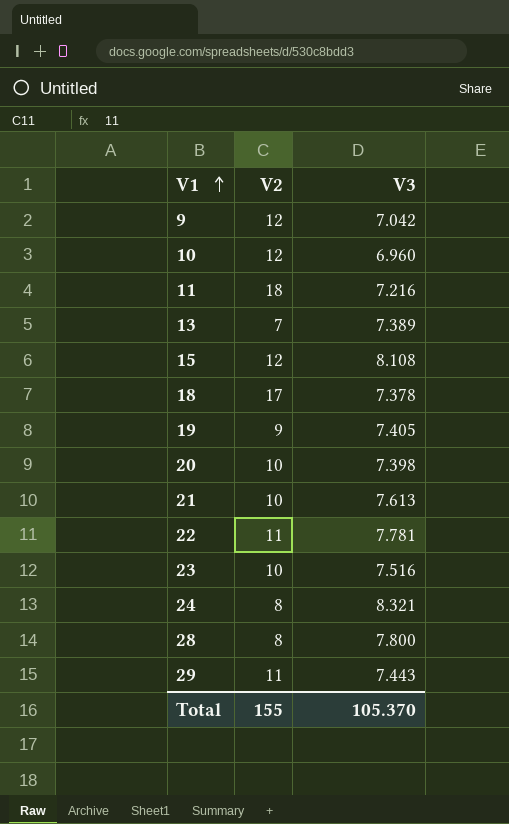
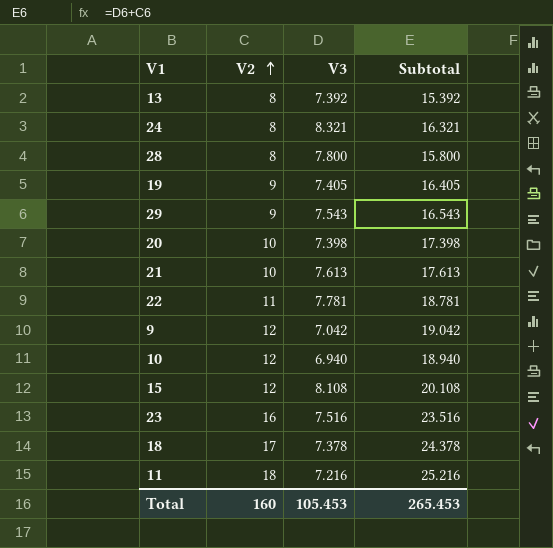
row order: V1 ascending -> V2 ascending
column Subtotal | formula: none -> [V2] + [V3]
13 | V2: 7 -> 8
13 | V3: 7.389 -> 7.392
29 | V2: 11 -> 9
29 | V3: 7.443 -> 7.543
10 | V3: 6.960 -> 6.940
23 | V2: 10 -> 16
Total | V2: 155 -> 160
Total | V3: 105.370 -> 105.453

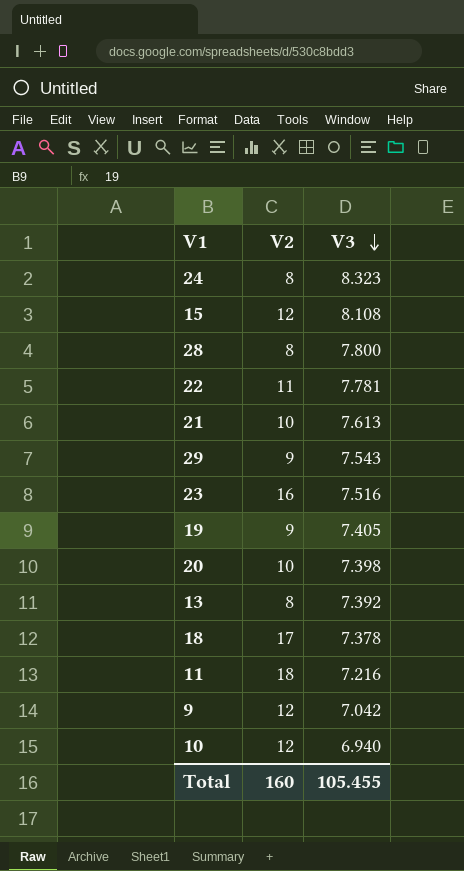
row order: V2 ascending -> V3 descending
column Subtotal | formula: [V2] + [V3] -> none
24 | V3: 8.321 -> 8.323
Total | V3: 105.453 -> 105.455

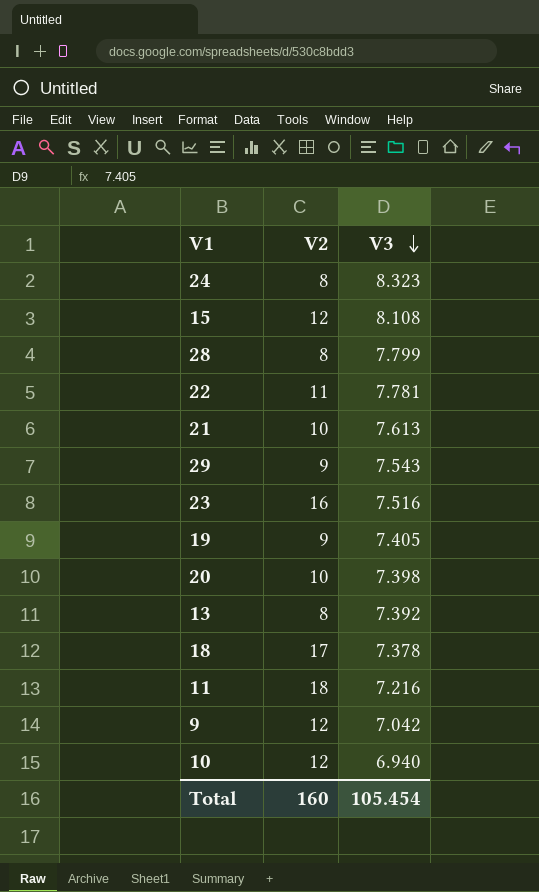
28 | V3: 7.800 -> 7.799
Total | V3: 105.455 -> 105.454

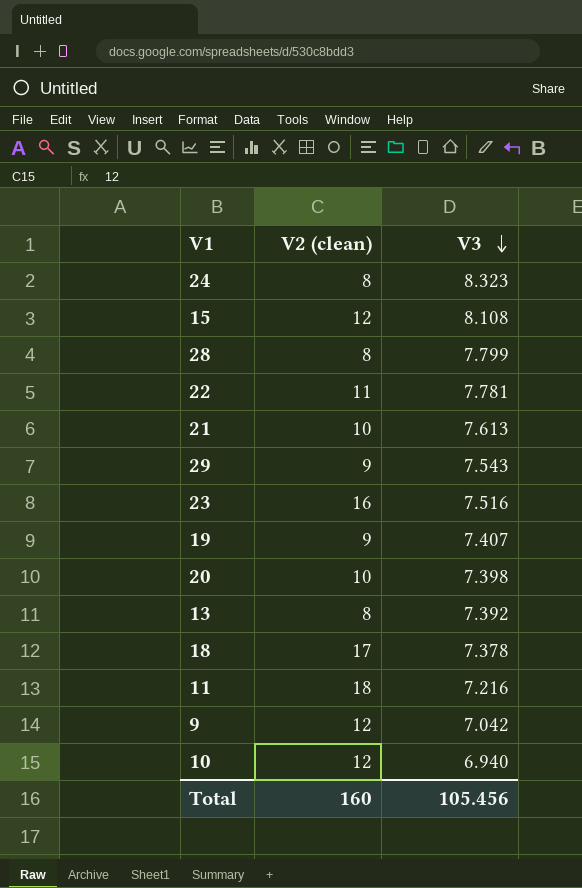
column name: V2 -> V2 (clean)
19 | V3: 7.405 -> 7.407
Total | V3: 105.454 -> 105.456

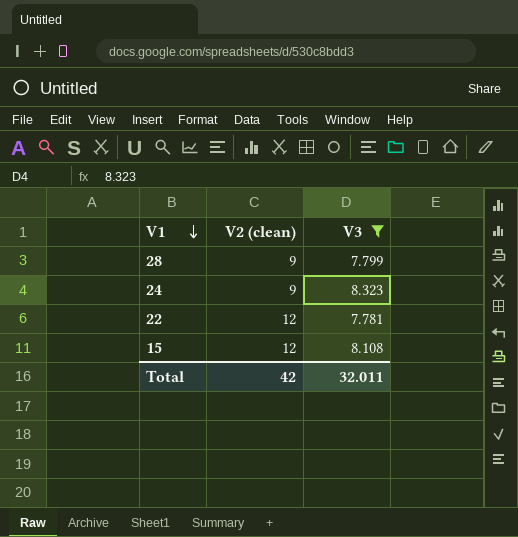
filter: none -> V3 >= 7.781
row order: V3 descending -> V1 descending
28 | V2 (clean): 8 -> 9
24 | V2 (clean): 8 -> 9
22 | V2 (clean): 11 -> 12
Total | V2 (clean): 160 -> 42
Total | V3: 105.456 -> 32.011

